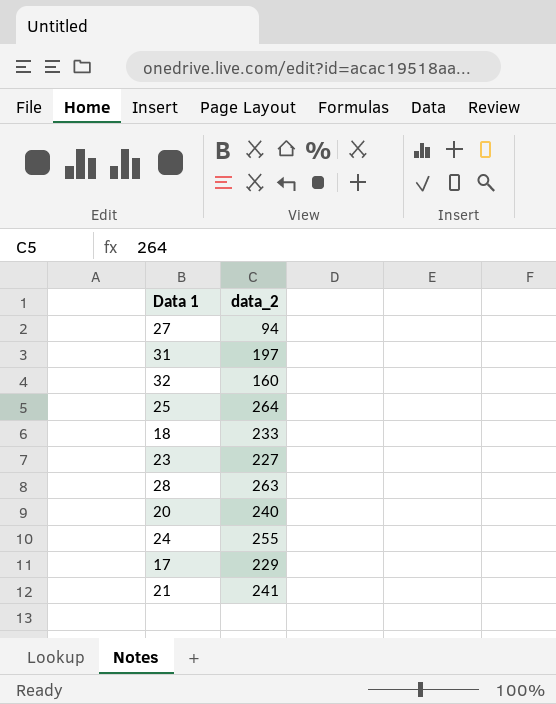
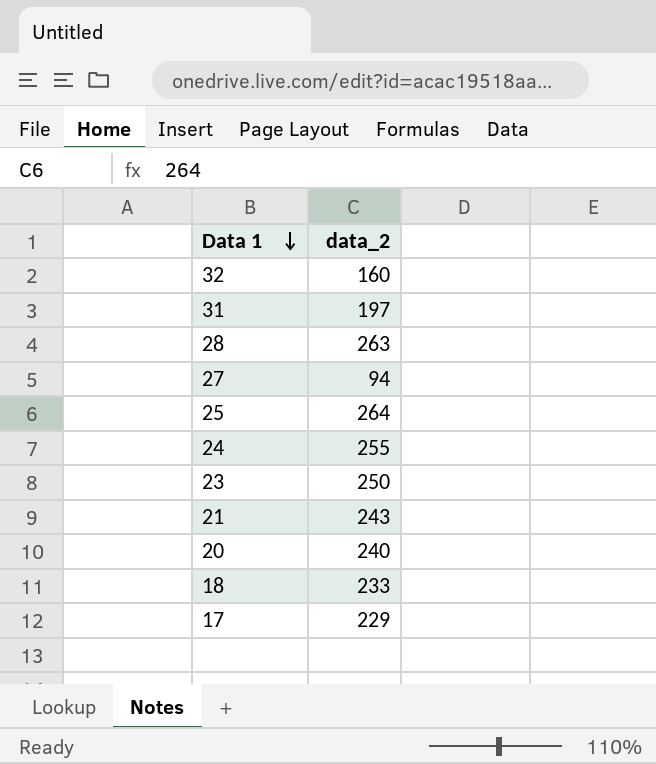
row order: none -> Data 1 descending
23 | data_2: 227 -> 250
21 | data_2: 241 -> 243

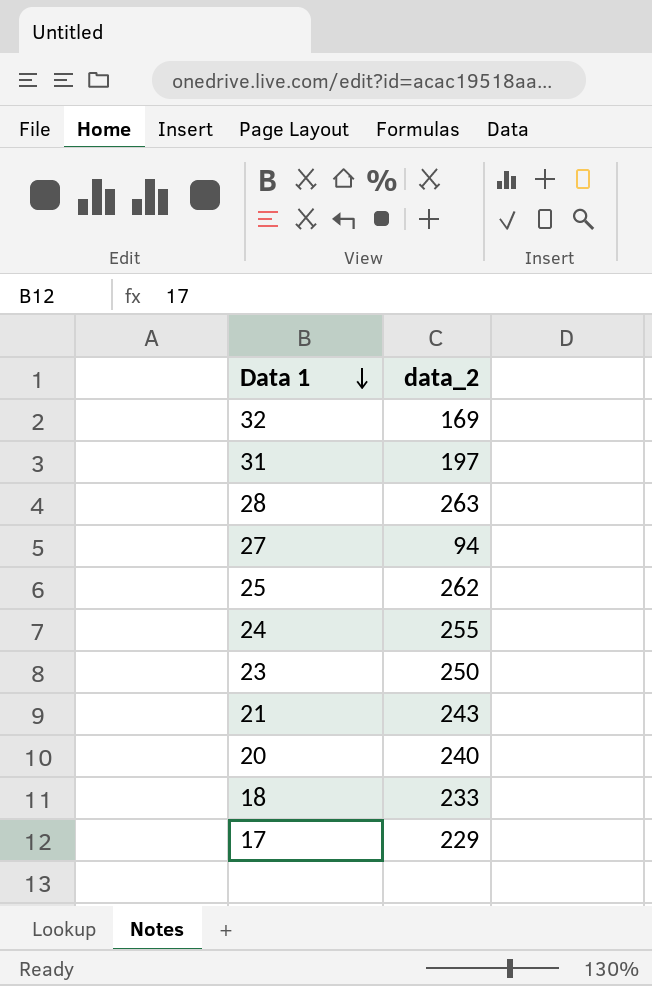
32 | data_2: 160 -> 169
25 | data_2: 264 -> 262

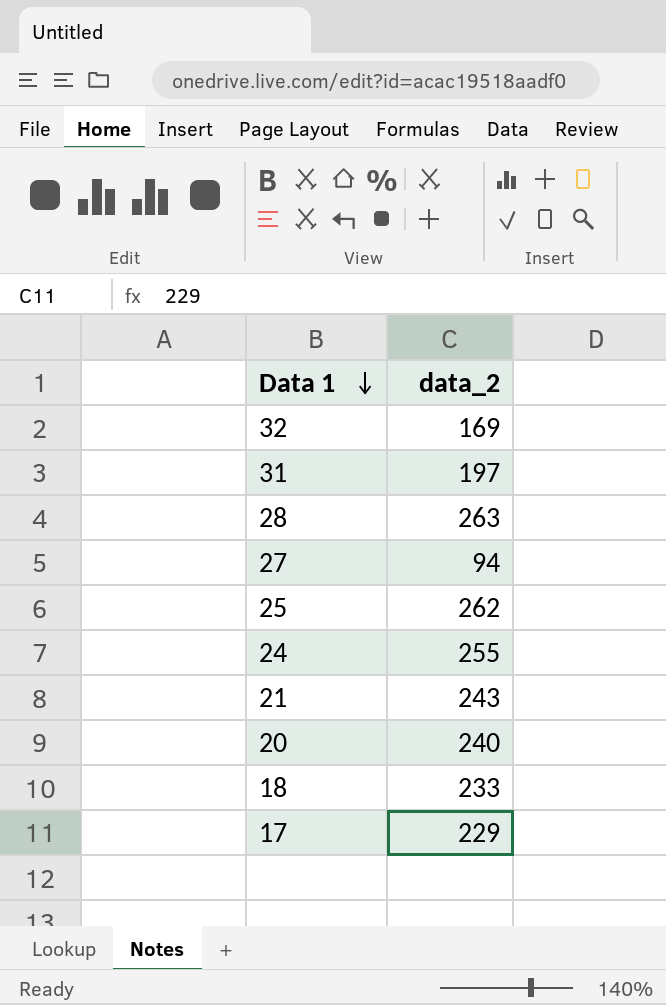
row 23: 250 -> none

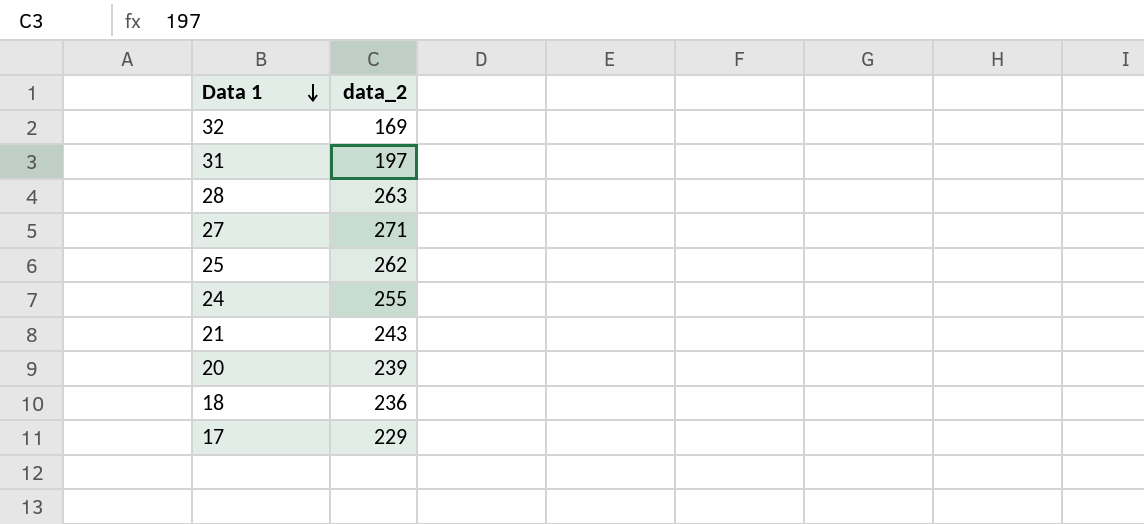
27 | data_2: 94 -> 271
20 | data_2: 240 -> 239
18 | data_2: 233 -> 236

